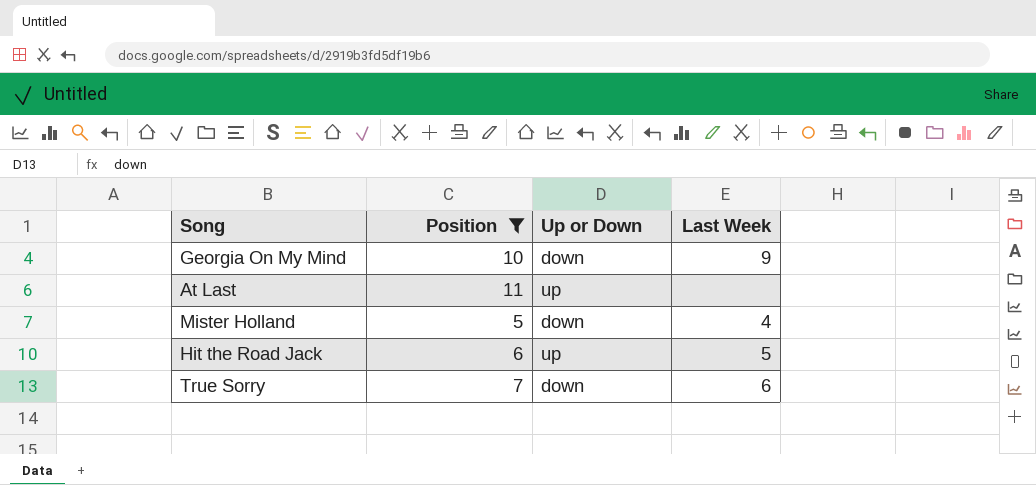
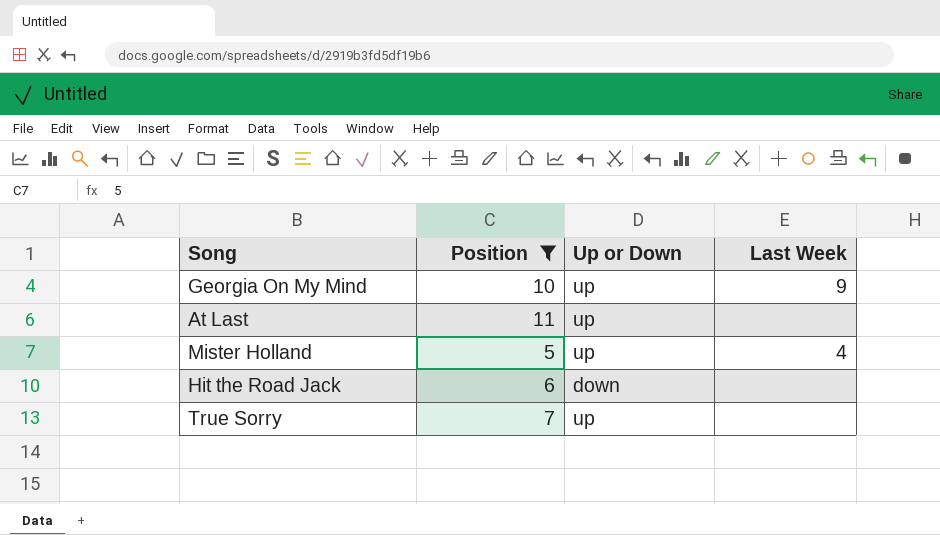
Georgia On My Mind | Up or Down: down -> up
Mister Holland | Up or Down: down -> up
Hit the Road Jack | Up or Down: up -> down
Hit the Road Jack | Last Week: 5 -> none
True Sorry | Up or Down: down -> up
True Sorry | Last Week: 6 -> none

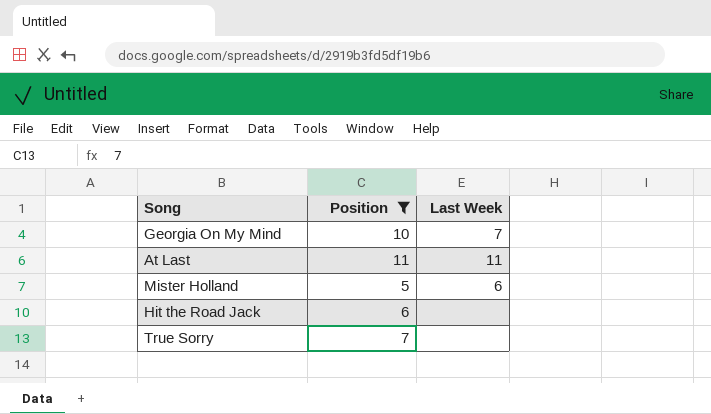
column Up or Down | position: 3 -> none
Georgia On My Mind | Last Week: 9 -> 7
At Last | Last Week: none -> 11
Mister Holland | Last Week: 4 -> 6

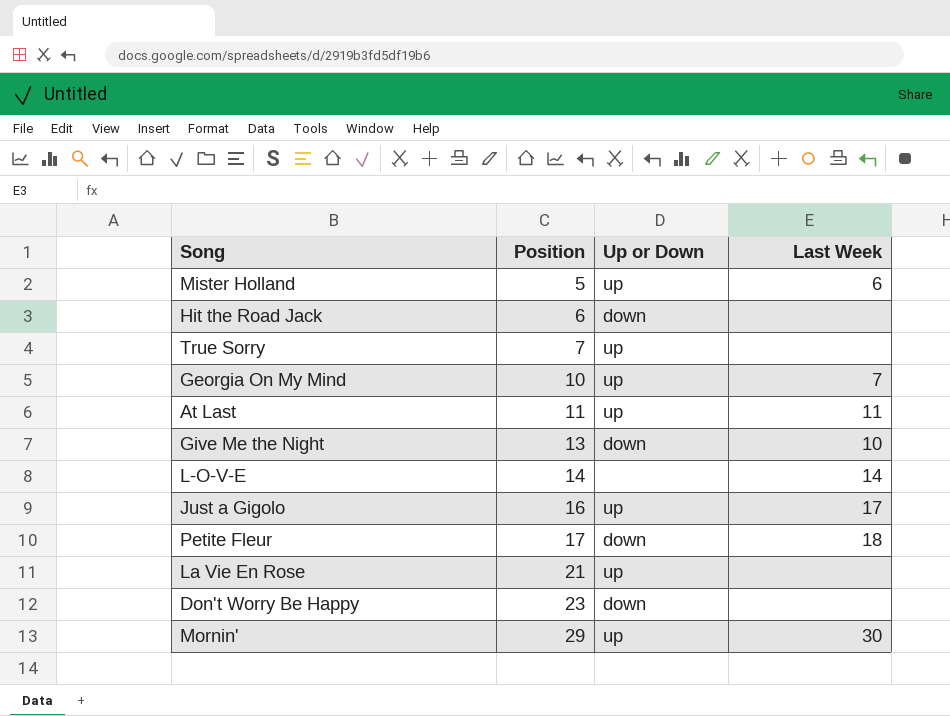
filter: Position <= 11 -> none
row order: none -> Position ascending
column Up or Down | position: none -> 3

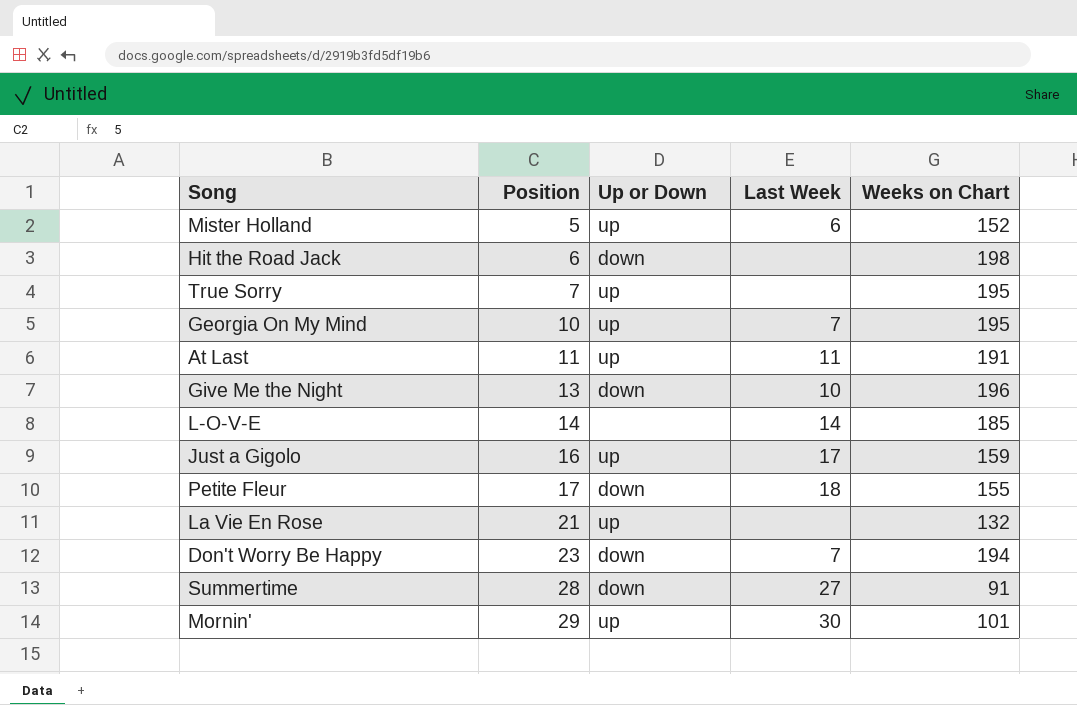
column Weeks on Chart | position: none -> 5
Don't Worry Be Happy | Last Week: none -> 7
row Summertime: none -> 28 | down | 27 | 91

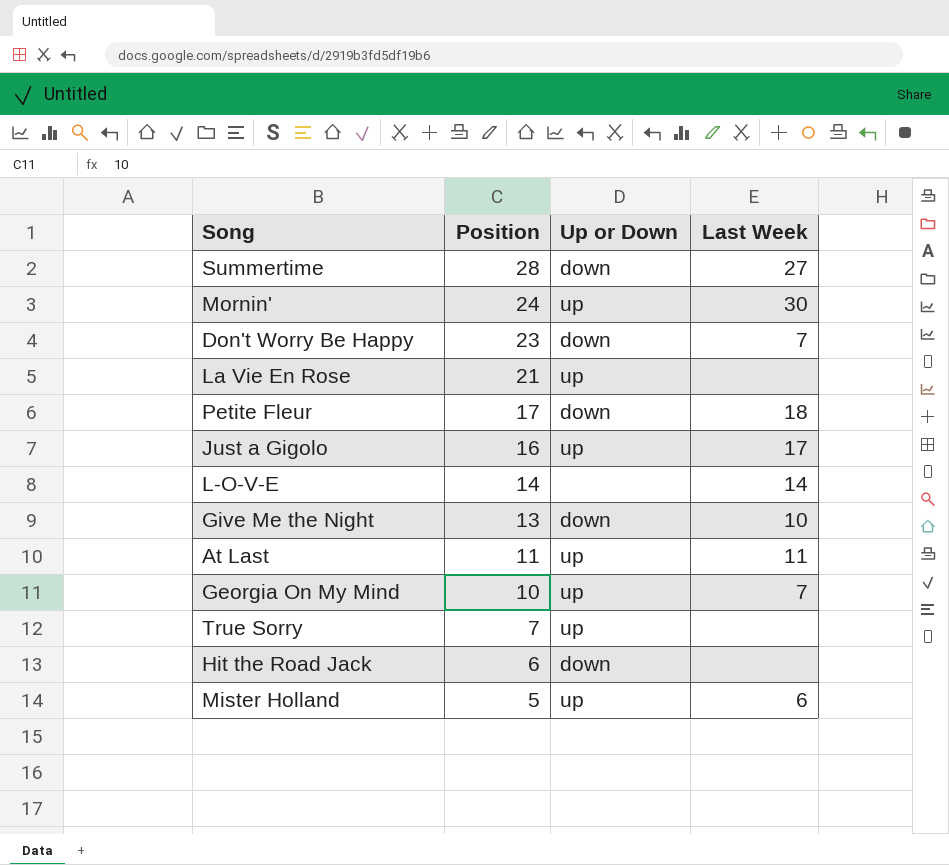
row order: Position ascending -> Position descending
column Weeks on Chart | position: 5 -> none
Mornin' | Position: 29 -> 24

